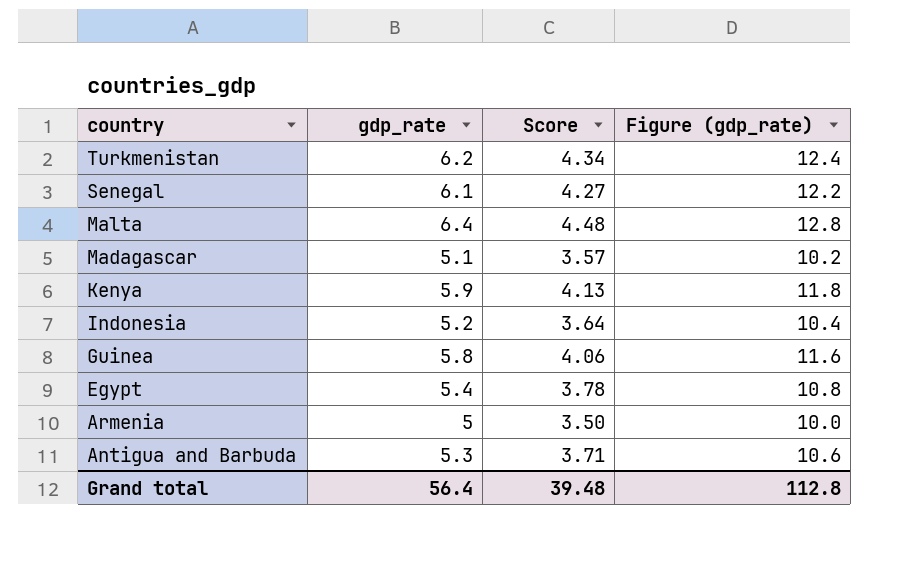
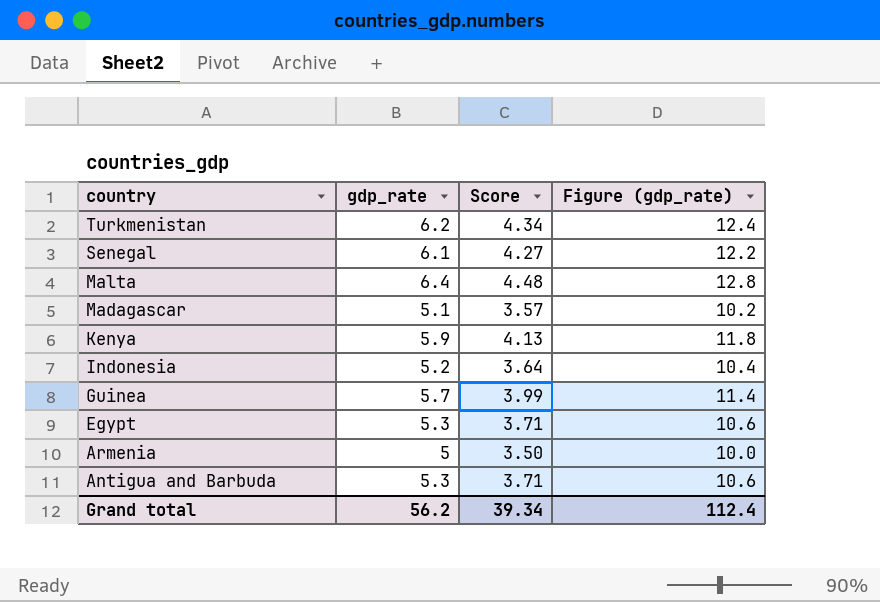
Guinea | gdp_rate: 5.8 -> 5.7
Guinea | Score: 4.06 -> 3.99
Guinea | Figure (gdp_rate): 11.6 -> 11.4
Egypt | gdp_rate: 5.4 -> 5.3
Egypt | Score: 3.78 -> 3.71
Egypt | Figure (gdp_rate): 10.8 -> 10.6
Grand total | gdp_rate: 56.4 -> 56.2
Grand total | Score: 39.48 -> 39.34
Grand total | Figure (gdp_rate): 112.8 -> 112.4

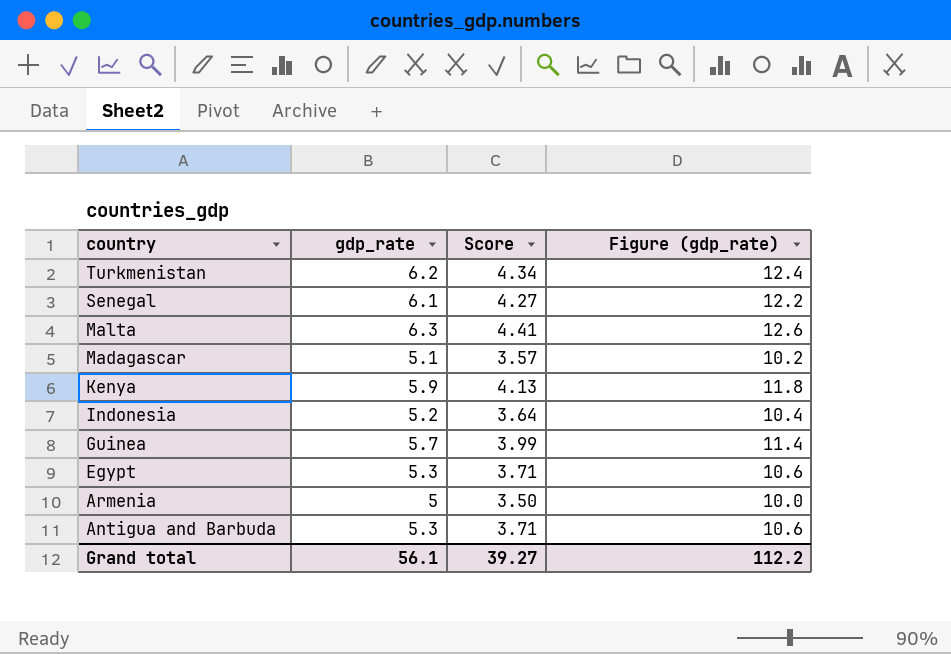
Malta | gdp_rate: 6.4 -> 6.3
Malta | Score: 4.48 -> 4.41
Malta | Figure (gdp_rate): 12.8 -> 12.6
Grand total | gdp_rate: 56.2 -> 56.1
Grand total | Score: 39.34 -> 39.27
Grand total | Figure (gdp_rate): 112.4 -> 112.2

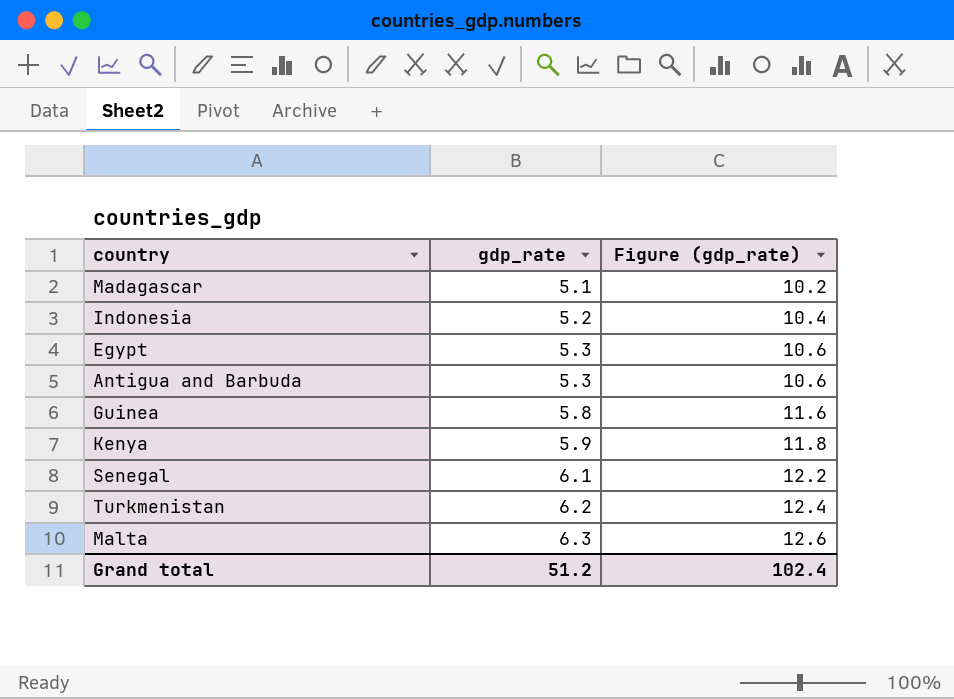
row order: country descending -> gdp_rate ascending
column Score | formula: [gdp_rate] * 0.7 -> none
row Armenia: 5 | 3.50 | 10.0 -> none
Guinea | gdp_rate: 5.7 -> 5.8
Guinea | Figure (gdp_rate): 11.4 -> 11.6
Grand total | gdp_rate: 56.1 -> 51.2
Grand total | Figure (gdp_rate): 112.2 -> 102.4

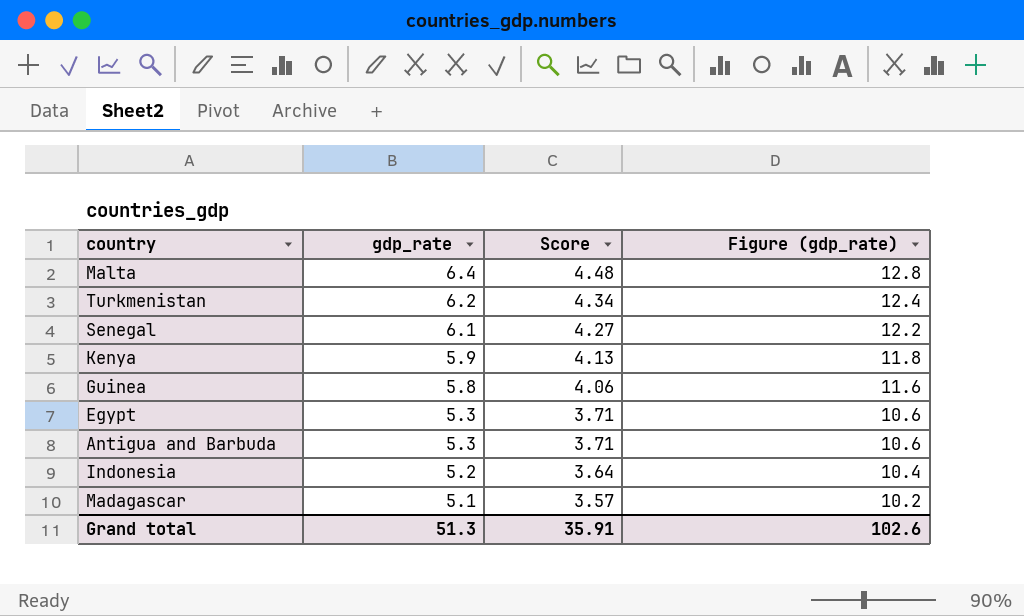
row order: gdp_rate ascending -> gdp_rate descending
column Score | formula: none -> [gdp_rate] * 0.7
Malta | gdp_rate: 6.3 -> 6.4
Malta | Figure (gdp_rate): 12.6 -> 12.8
Grand total | gdp_rate: 51.2 -> 51.3
Grand total | Figure (gdp_rate): 102.4 -> 102.6

